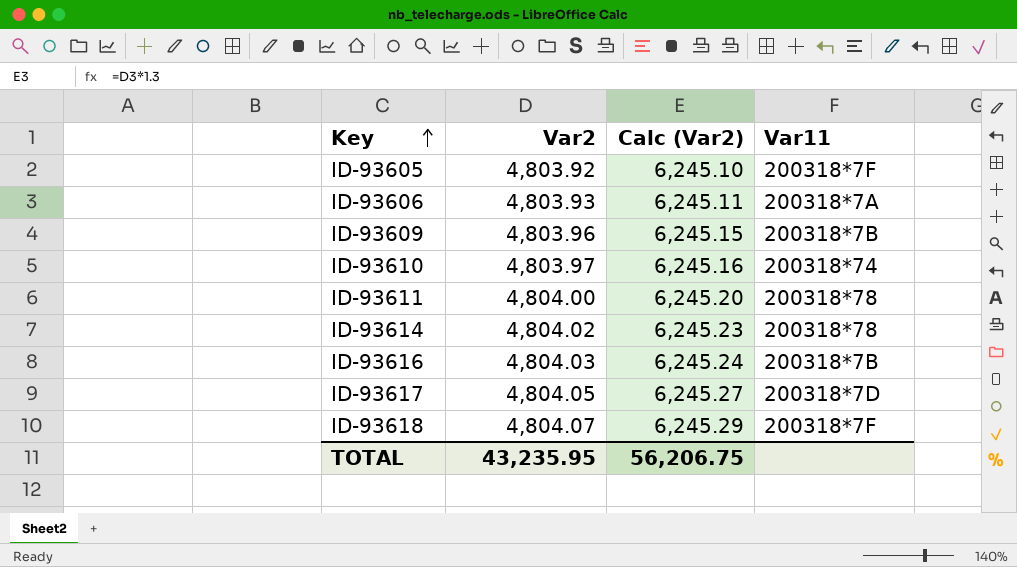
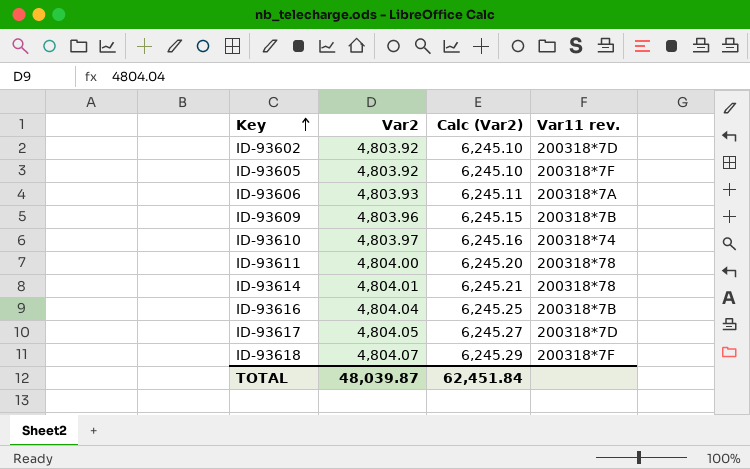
column name: Var11 -> Var11 rev.
row ID-93602: none -> 4,803.92 | 6,245.10 | 200318*7D
ID-93614 | Var2: 4,804.02 -> 4,804.01
ID-93614 | Calc (Var2): 6,245.23 -> 6,245.21
ID-93616 | Var2: 4,804.03 -> 4,804.04
ID-93616 | Calc (Var2): 6,245.24 -> 6,245.25
TOTAL | Var2: 43,235.95 -> 48,039.87
TOTAL | Calc (Var2): 56,206.75 -> 62,451.84

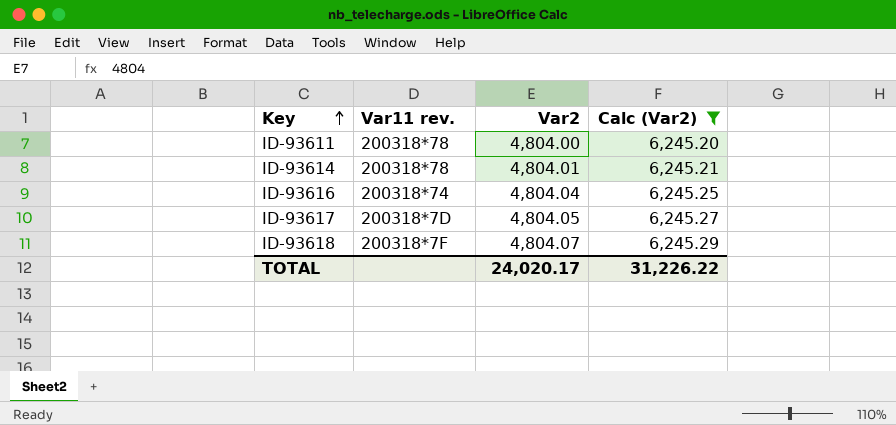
filter: none -> Calc (Var2) >= 6,245.20
column Var11 rev. | position: 4 -> 2
ID-93616 | Var11 rev.: 200318*7B -> 200318*74
TOTAL | Var2: 48,039.87 -> 24,020.17
TOTAL | Calc (Var2): 62,451.84 -> 31,226.22

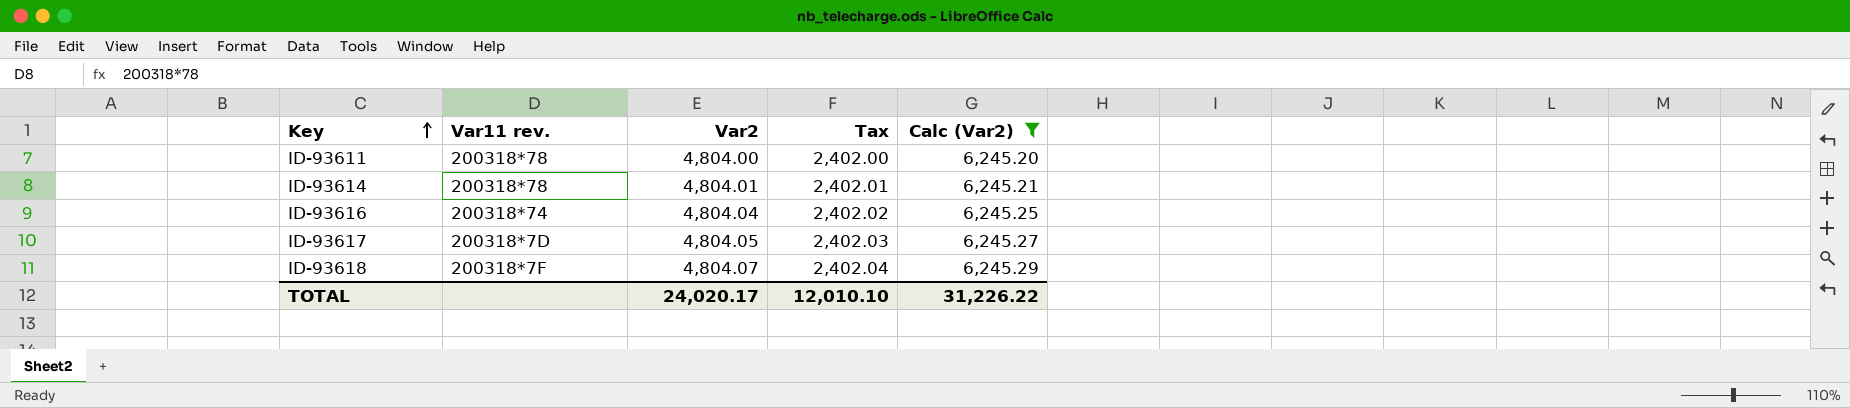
column Tax | formula: none -> [Var2] * 0.5

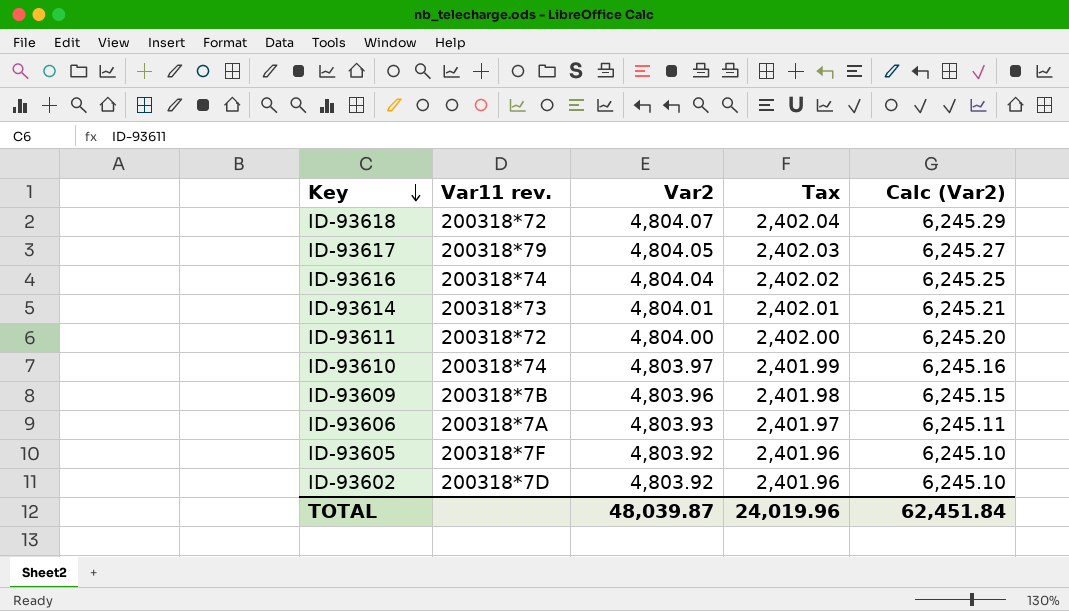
filter: Calc (Var2) >= 6,245.20 -> none
row order: Key ascending -> Key descending
ID-93618 | Var11 rev.: 200318*7F -> 200318*72
ID-93617 | Var11 rev.: 200318*7D -> 200318*79
ID-93614 | Var11 rev.: 200318*78 -> 200318*73
ID-93611 | Var11 rev.: 200318*78 -> 200318*72
TOTAL | Var2: 24,020.17 -> 48,039.87
TOTAL | Tax: 12,010.10 -> 24,019.96
TOTAL | Calc (Var2): 31,226.22 -> 62,451.84

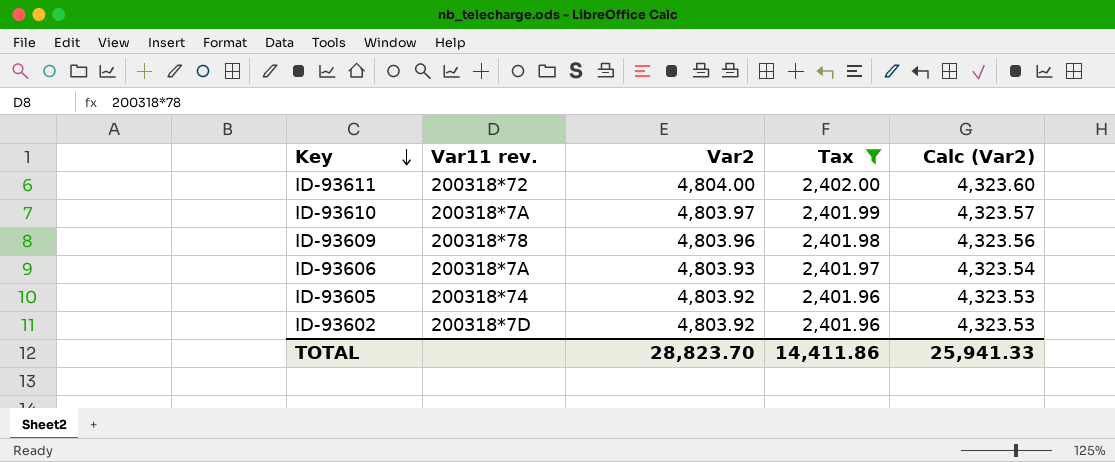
filter: none -> Tax <= 2,402.00
column Calc (Var2) | formula: [Var2] * 1.3 -> [Var2] * 0.9
ID-93610 | Var11 rev.: 200318*74 -> 200318*7A
ID-93609 | Var11 rev.: 200318*7B -> 200318*78
ID-93605 | Var11 rev.: 200318*7F -> 200318*74
TOTAL | Var2: 48,039.87 -> 28,823.70
TOTAL | Tax: 24,019.96 -> 14,411.86
TOTAL | Calc (Var2): 62,451.84 -> 25,941.33

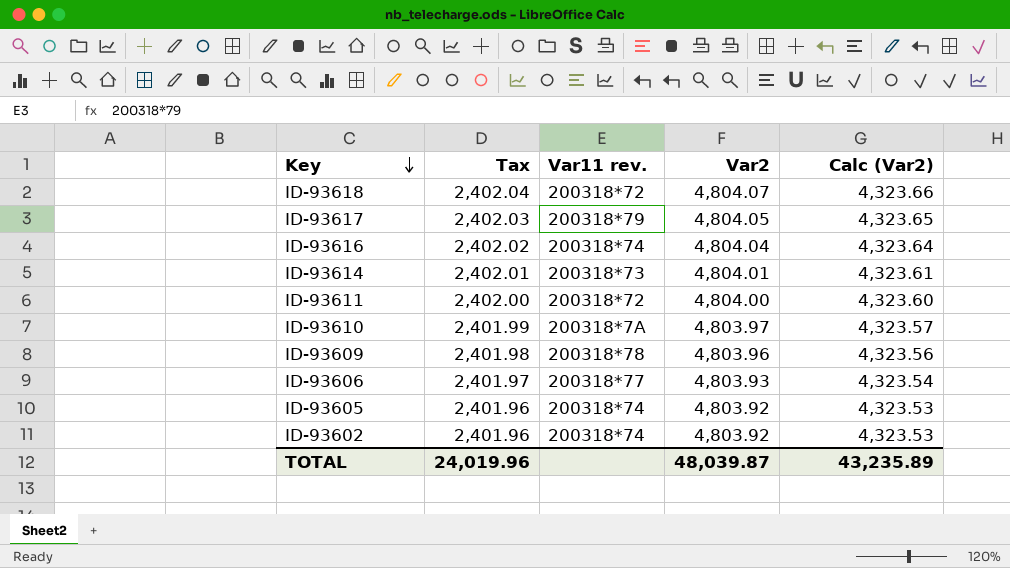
filter: Tax <= 2,402.00 -> none
column Tax | position: 4 -> 2
ID-93606 | Var11 rev.: 200318*7A -> 200318*77
ID-93602 | Var11 rev.: 200318*7D -> 200318*74
TOTAL | Tax: 14,411.86 -> 24,019.96
TOTAL | Var2: 28,823.70 -> 48,039.87
TOTAL | Calc (Var2): 25,941.33 -> 43,235.89

